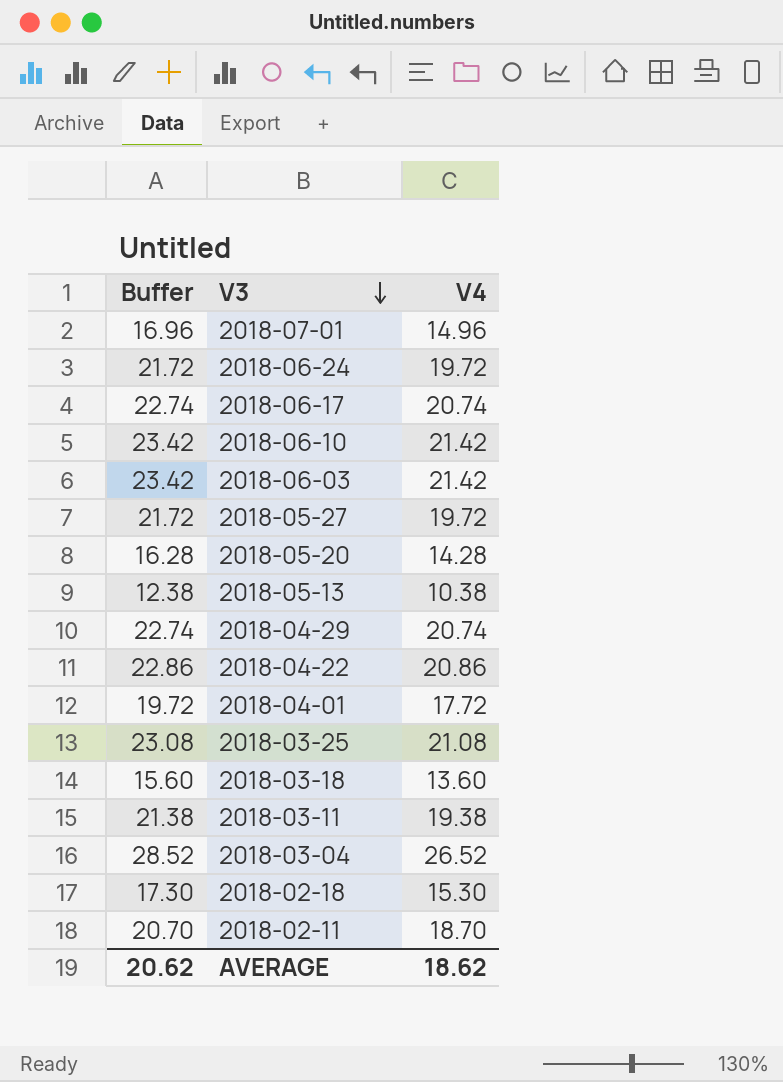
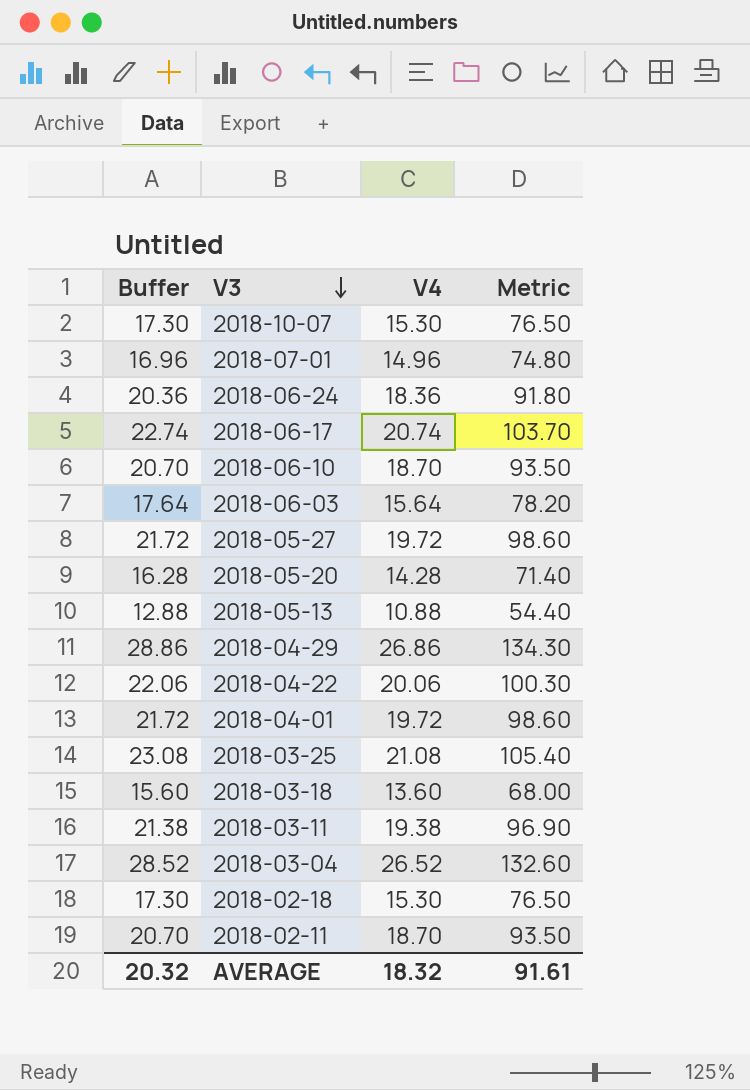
column Metric | formula: none -> [V4] * 5
row 2018-10-07: none -> 17.30 | 15.30 | 76.50
2018-06-24 | Buffer: 21.72 -> 20.36
2018-06-24 | V4: 19.72 -> 18.36
2018-06-10 | Buffer: 23.42 -> 20.70
2018-06-10 | V4: 21.42 -> 18.70
2018-06-03 | Buffer: 23.42 -> 17.64
2018-06-03 | V4: 21.42 -> 15.64
2018-05-13 | Buffer: 12.38 -> 12.88
2018-05-13 | V4: 10.38 -> 10.88
2018-04-29 | Buffer: 22.74 -> 28.86
2018-04-29 | V4: 20.74 -> 26.86
2018-04-22 | Buffer: 22.86 -> 22.06
2018-04-22 | V4: 20.86 -> 20.06
2018-04-01 | Buffer: 19.72 -> 21.72
2018-04-01 | V4: 17.72 -> 19.72
AVERAGE | Buffer: 20.62 -> 20.32
AVERAGE | V4: 18.62 -> 18.32

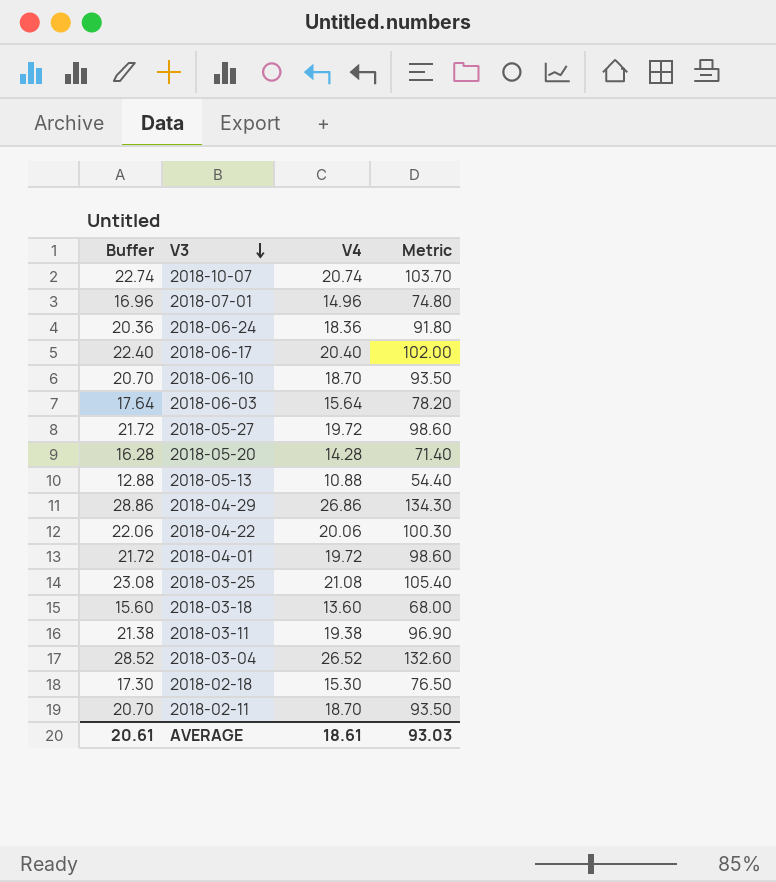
2018-10-07 | Buffer: 17.30 -> 22.74
2018-10-07 | V4: 15.30 -> 20.74
2018-10-07 | Metric: 76.50 -> 103.70
2018-06-17 | Buffer: 22.74 -> 22.40
2018-06-17 | V4: 20.74 -> 20.40
2018-06-17 | Metric: 103.70 -> 102.00
AVERAGE | Buffer: 20.32 -> 20.61
AVERAGE | V4: 18.32 -> 18.61
AVERAGE | Metric: 91.61 -> 93.03

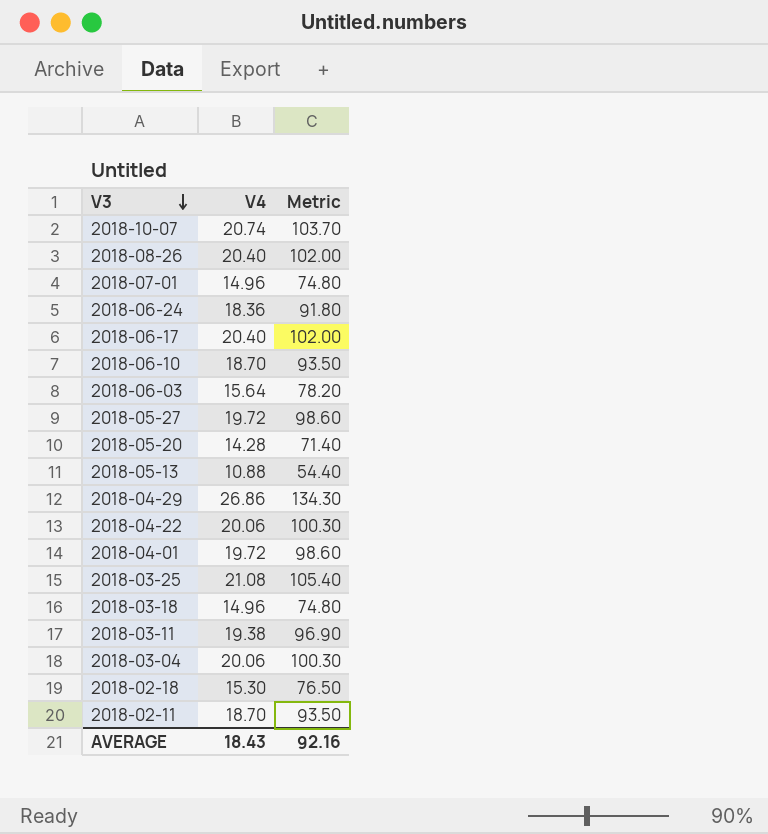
column Buffer | formula: [V4] + 2 -> none
row 2018-08-26: none -> 20.40 | 102.00
2018-03-18 | V4: 13.60 -> 14.96
2018-03-18 | Metric: 68.00 -> 74.80
2018-03-04 | V4: 26.52 -> 20.06
2018-03-04 | Metric: 132.60 -> 100.30
AVERAGE | V4: 18.61 -> 18.43
AVERAGE | Metric: 93.03 -> 92.16

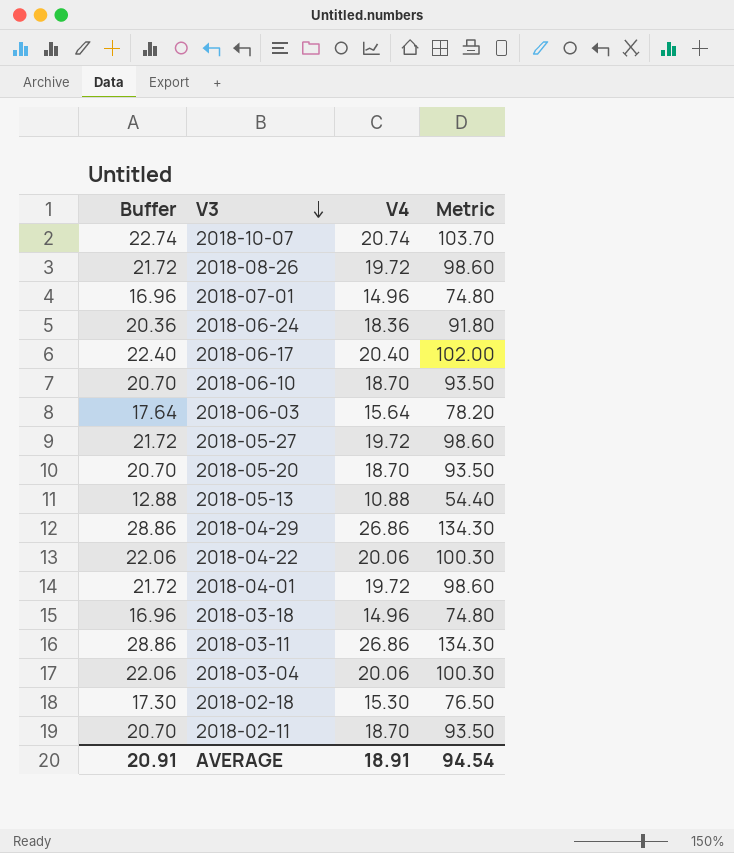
column Buffer | formula: none -> [V4] + 2
row 2018-03-25: 21.08 | 105.40 -> none
2018-08-26 | V4: 20.40 -> 19.72
2018-08-26 | Metric: 102.00 -> 98.60
2018-05-20 | V4: 14.28 -> 18.70
2018-05-20 | Metric: 71.40 -> 93.50
2018-03-11 | V4: 19.38 -> 26.86
2018-03-11 | Metric: 96.90 -> 134.30
AVERAGE | V4: 18.43 -> 18.91
AVERAGE | Metric: 92.16 -> 94.54

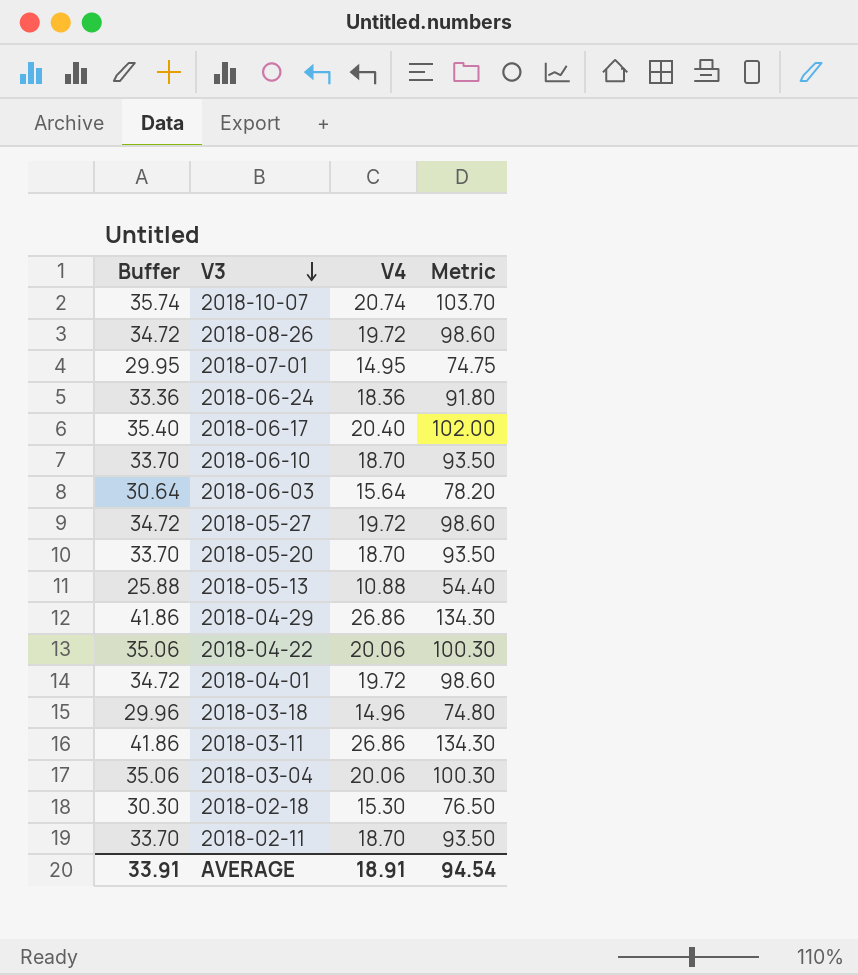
column Buffer | formula: [V4] + 2 -> [V4] + 15
2018-07-01 | V4: 14.96 -> 14.95
2018-07-01 | Metric: 74.80 -> 74.75
AVERAGE | Buffer: 20.91 -> 33.91

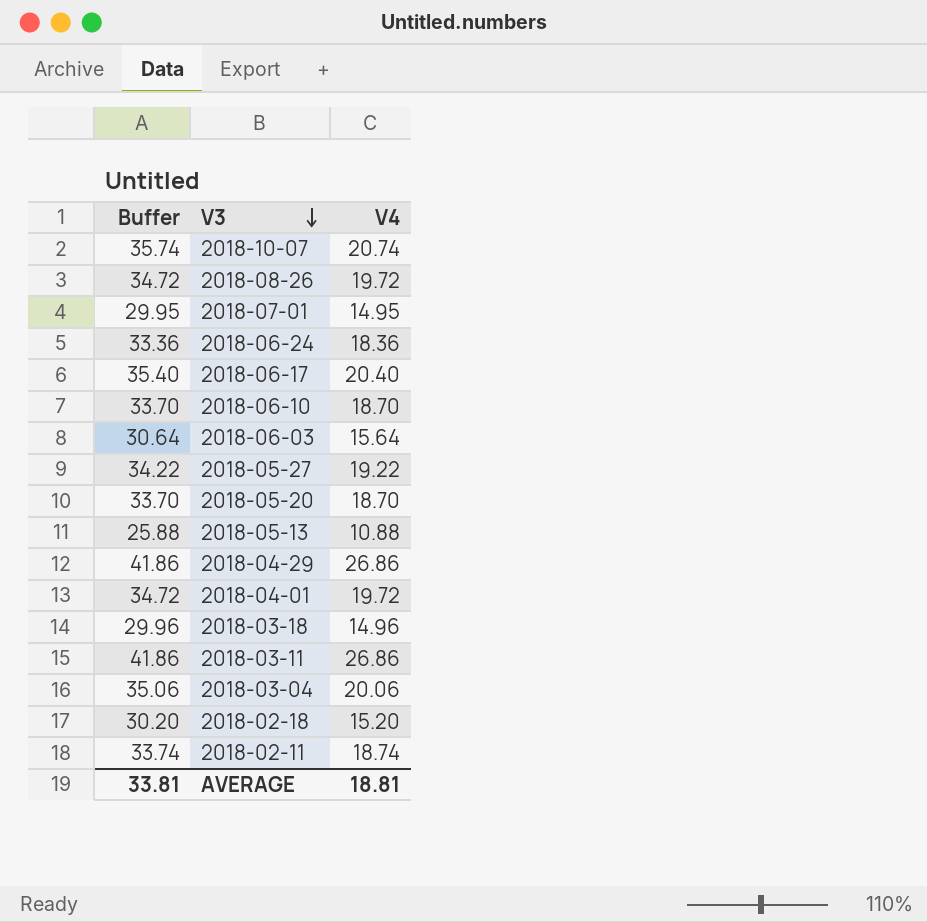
column Metric | formula: [V4] * 5 -> none
row 2018-04-22: 35.06 | 20.06 | 100.30 -> none
2018-05-27 | Buffer: 34.72 -> 34.22
2018-05-27 | V4: 19.72 -> 19.22
2018-02-18 | Buffer: 30.30 -> 30.20
2018-02-18 | V4: 15.30 -> 15.20
2018-02-11 | Buffer: 33.70 -> 33.74
2018-02-11 | V4: 18.70 -> 18.74
AVERAGE | Buffer: 33.91 -> 33.81
AVERAGE | V4: 18.91 -> 18.81

